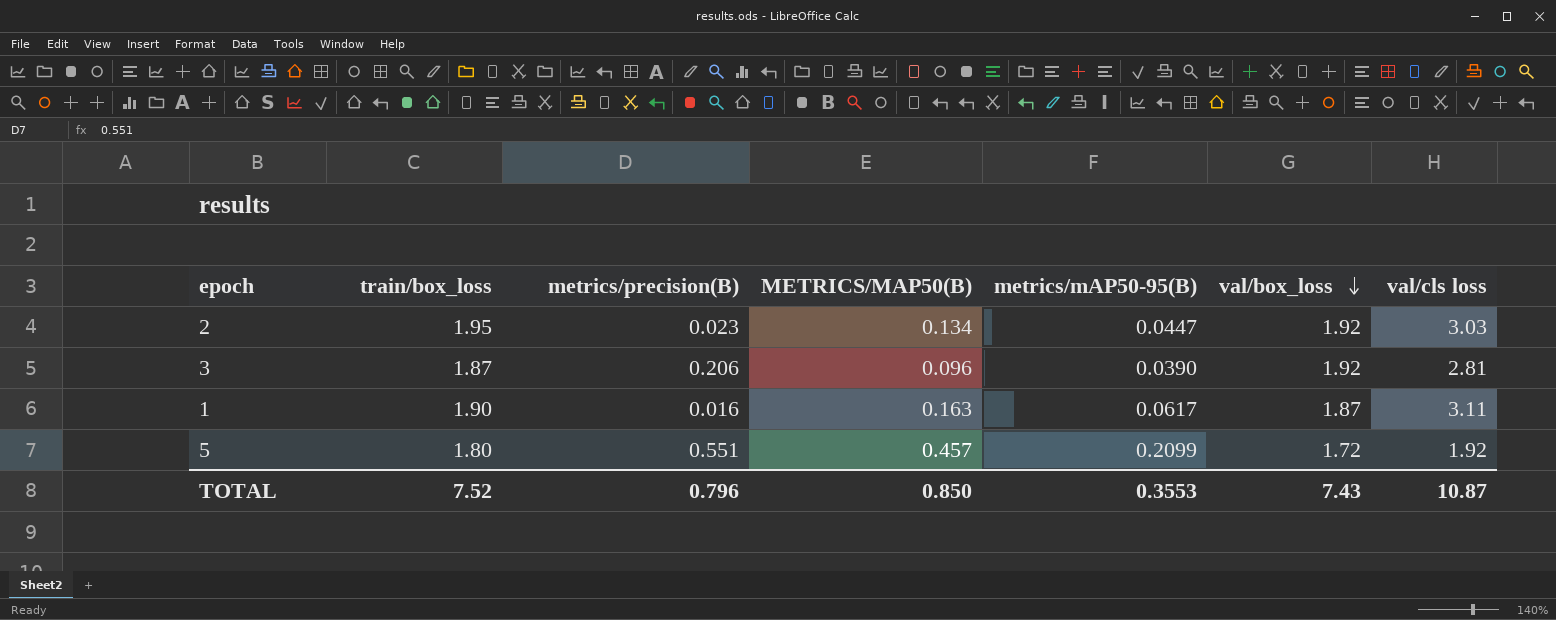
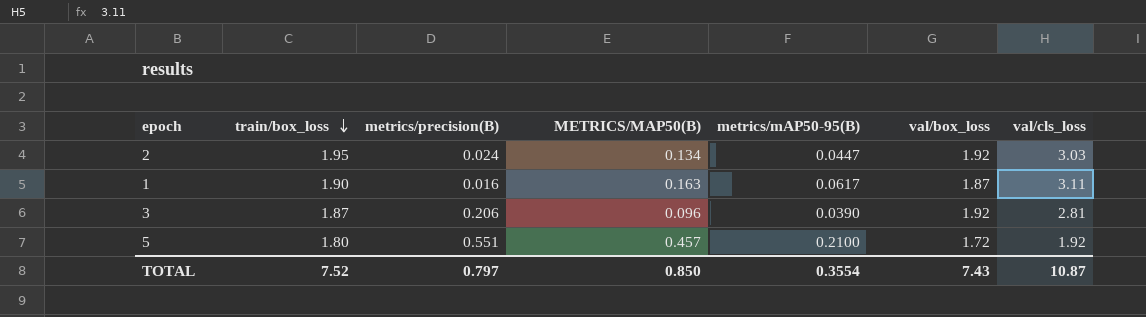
row order: val/box_loss descending -> train/box_loss descending
column name: val/cls loss -> val/cls_loss
2 | metrics/precision(B): 0.023 -> 0.024
5 | metrics/mAP50-95(B): 0.2099 -> 0.2100
TOTAL | metrics/precision(B): 0.796 -> 0.797
TOTAL | metrics/mAP50-95(B): 0.3553 -> 0.3554

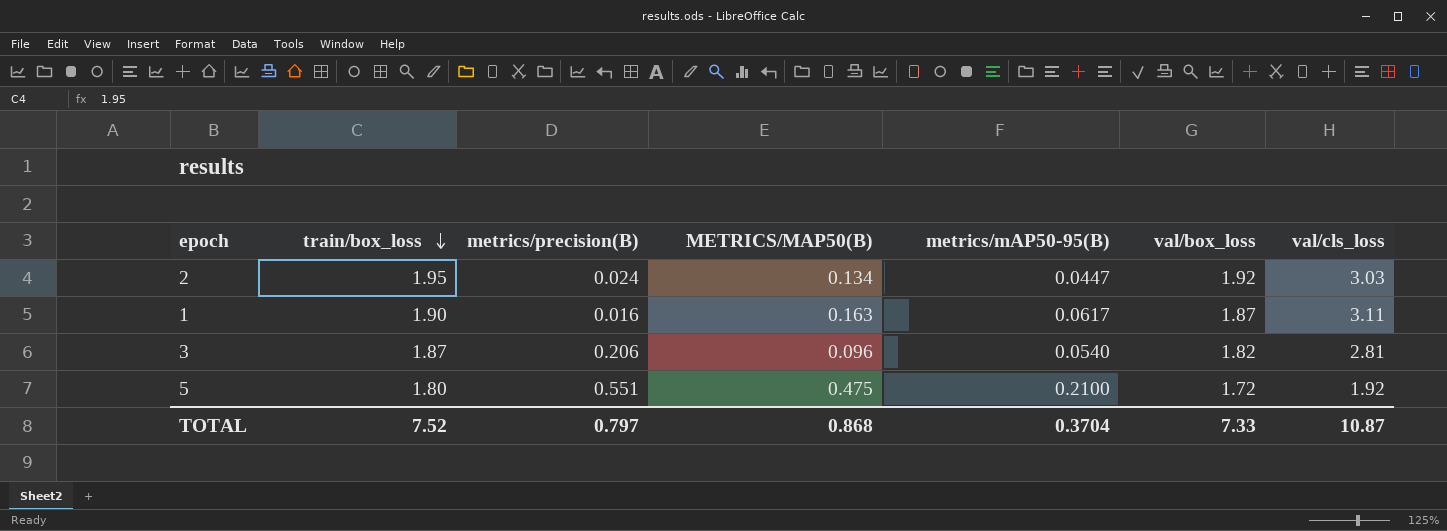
3 | metrics/mAP50-95(B): 0.0390 -> 0.0540
3 | val/box_loss: 1.92 -> 1.82
5 | METRICS/MAP50(B): 0.457 -> 0.475
TOTAL | METRICS/MAP50(B): 0.850 -> 0.868
TOTAL | metrics/mAP50-95(B): 0.3554 -> 0.3704
TOTAL | val/box_loss: 7.43 -> 7.33

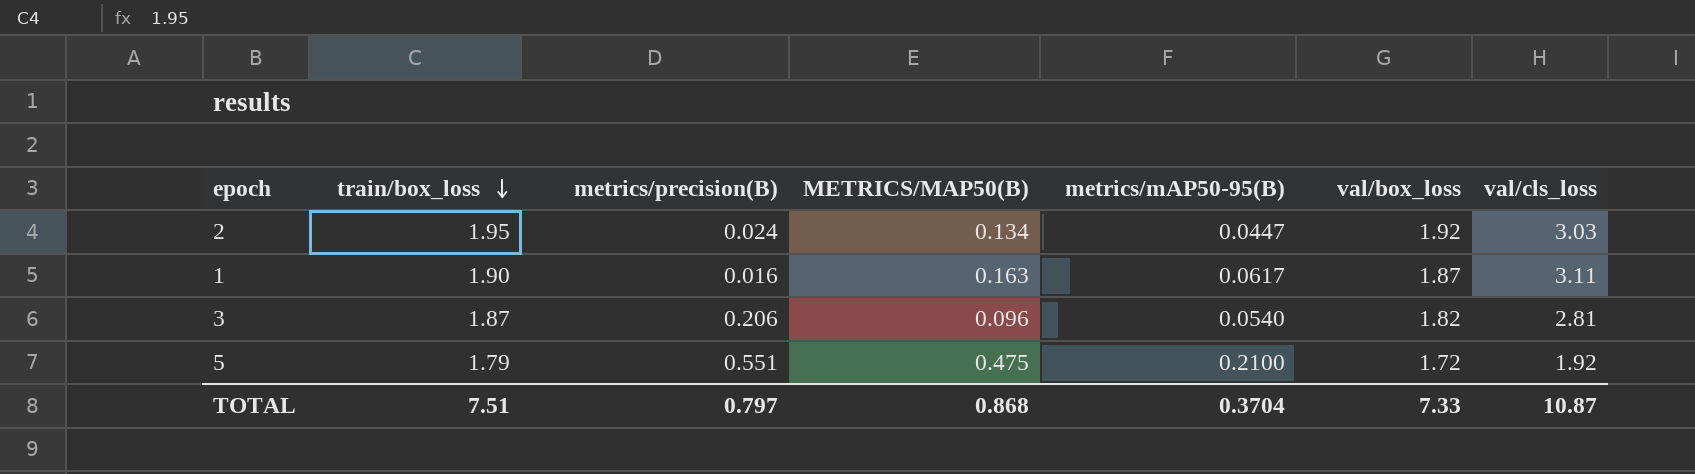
5 | train/box_loss: 1.80 -> 1.79
TOTAL | train/box_loss: 7.52 -> 7.51

